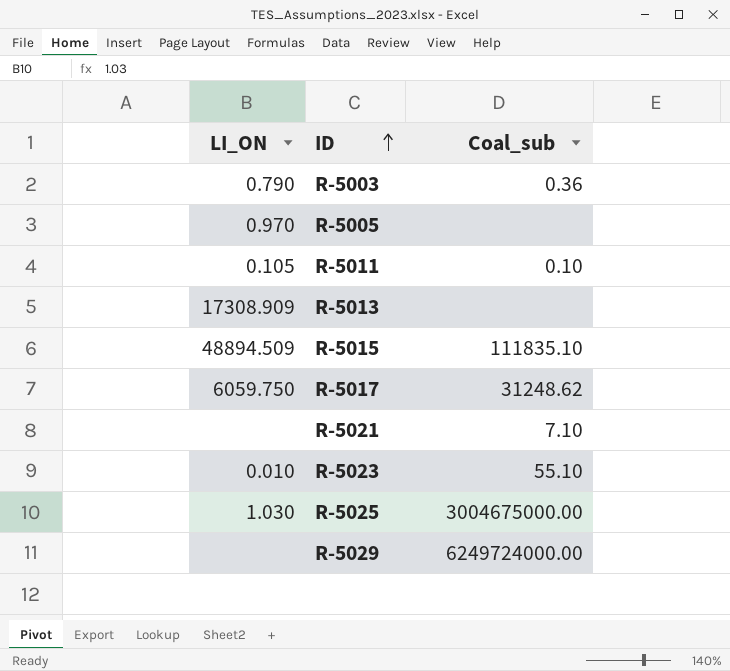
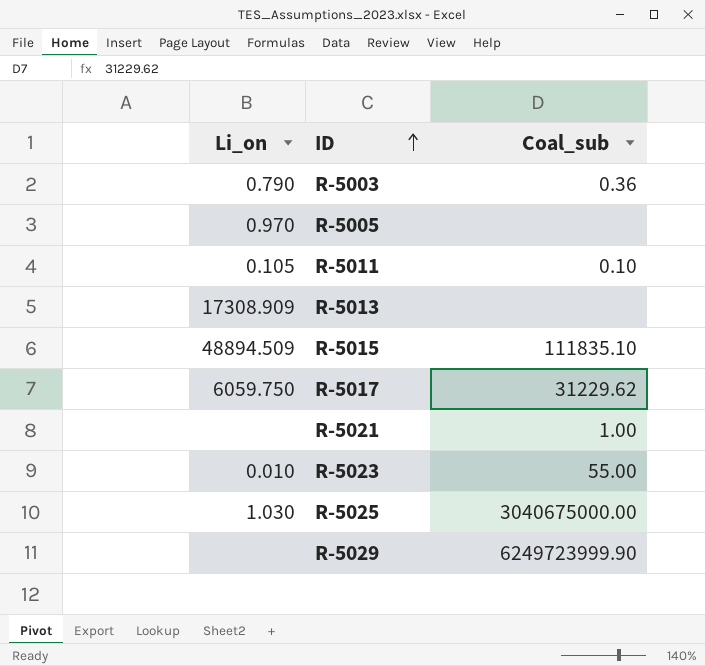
column name: LI_ON -> Li_on
R-5017 | Coal_sub: 31248.62 -> 31229.62
R-5021 | Coal_sub: 7.10 -> 1.00
R-5023 | Coal_sub: 55.10 -> 55.00
R-5025 | Coal_sub: 3004675000.00 -> 3040675000.00
R-5029 | Coal_sub: 6249724000.00 -> 6249723999.90

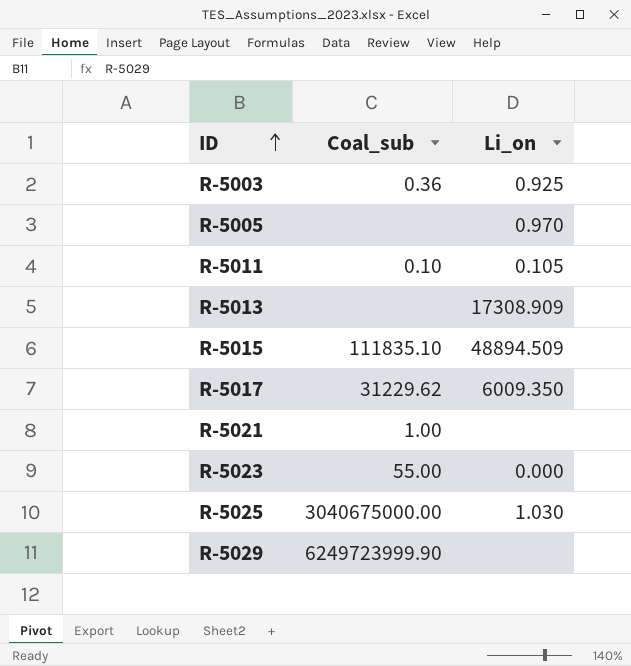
column Li_on | position: 1 -> 3
R-5003 | Li_on: 0.790 -> 0.925
R-5017 | Li_on: 6059.750 -> 6009.350
R-5023 | Li_on: 0.010 -> 0.000

